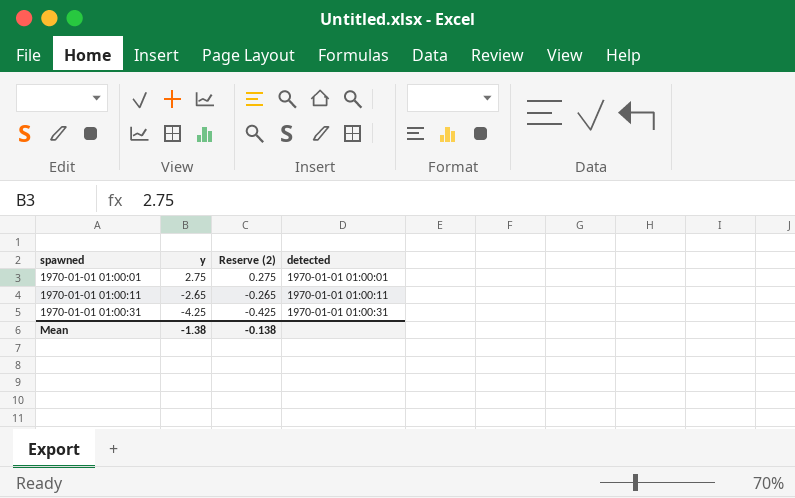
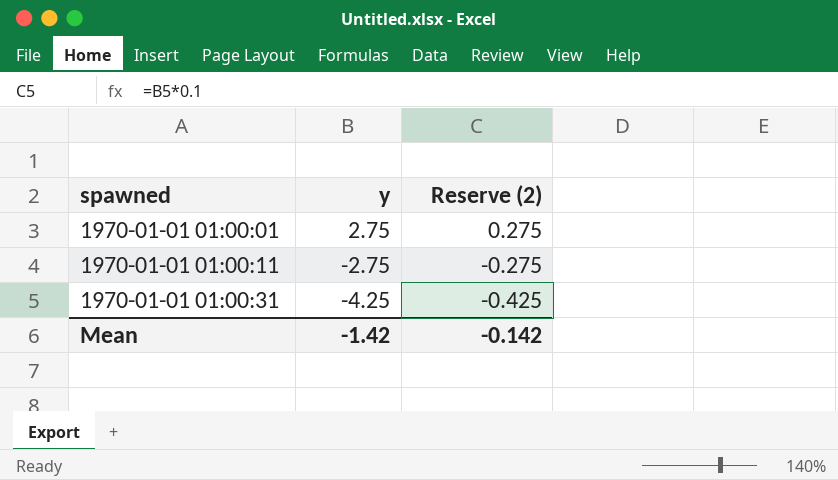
column detected | position: 4 -> none
1970-01-01 01:00:11 | y: -2.65 -> -2.75
1970-01-01 01:00:11 | Reserve (2): -0.265 -> -0.275
Mean | y: -1.38 -> -1.42
Mean | Reserve (2): -0.138 -> -0.142

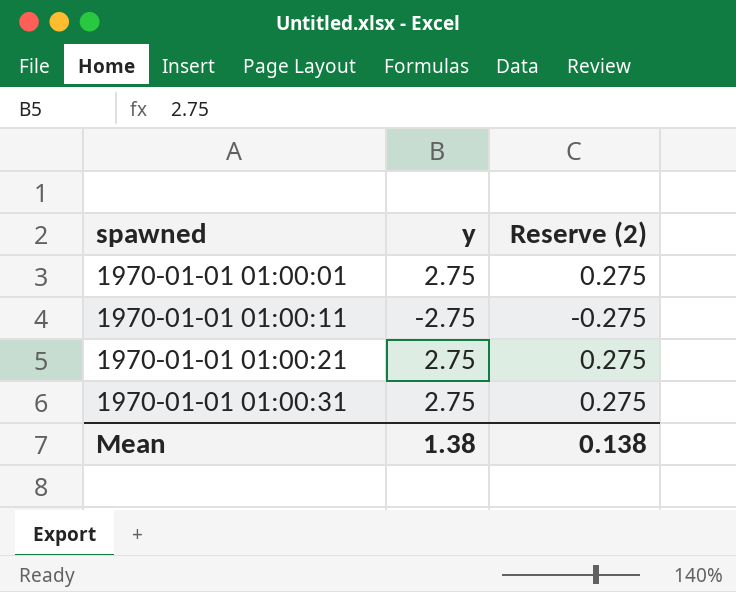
row 1970-01-01 01:00:21: none -> 2.75 | 0.275
1970-01-01 01:00:31 | y: -4.25 -> 2.75
1970-01-01 01:00:31 | Reserve (2): -0.425 -> 0.275
Mean | y: -1.42 -> 1.38
Mean | Reserve (2): -0.142 -> 0.138

